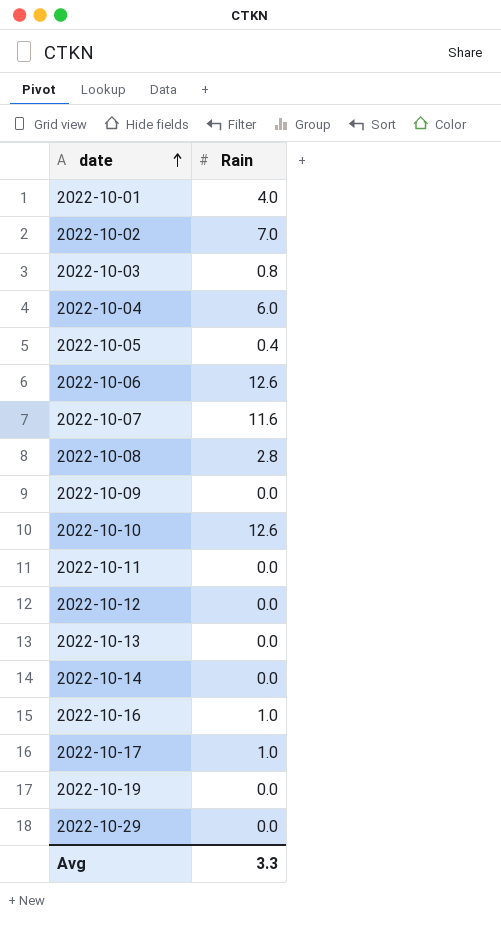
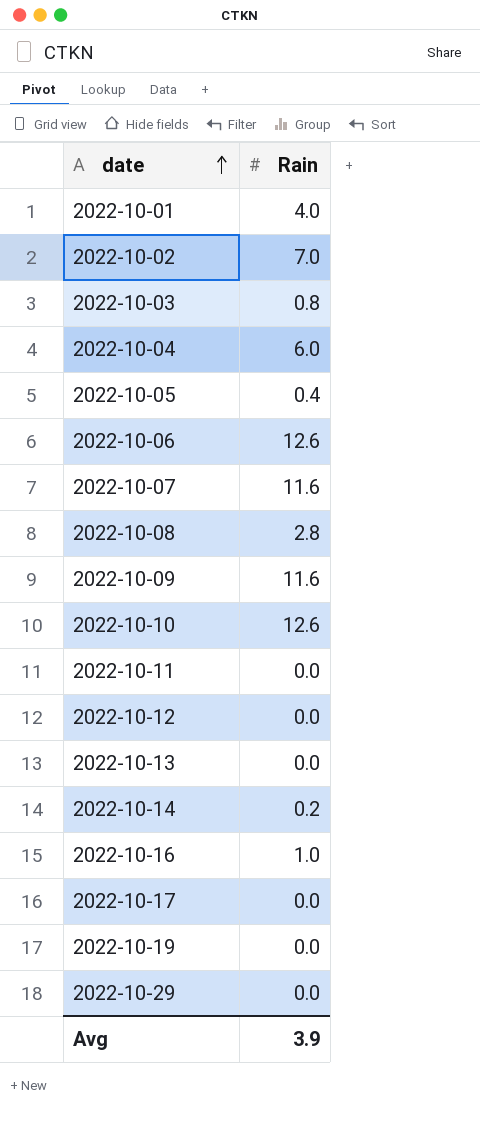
2022-10-09 | Rain: 0.0 -> 11.6
2022-10-14 | Rain: 0.0 -> 0.2
2022-10-17 | Rain: 1.0 -> 0.0
Avg | Rain: 3.3 -> 3.9

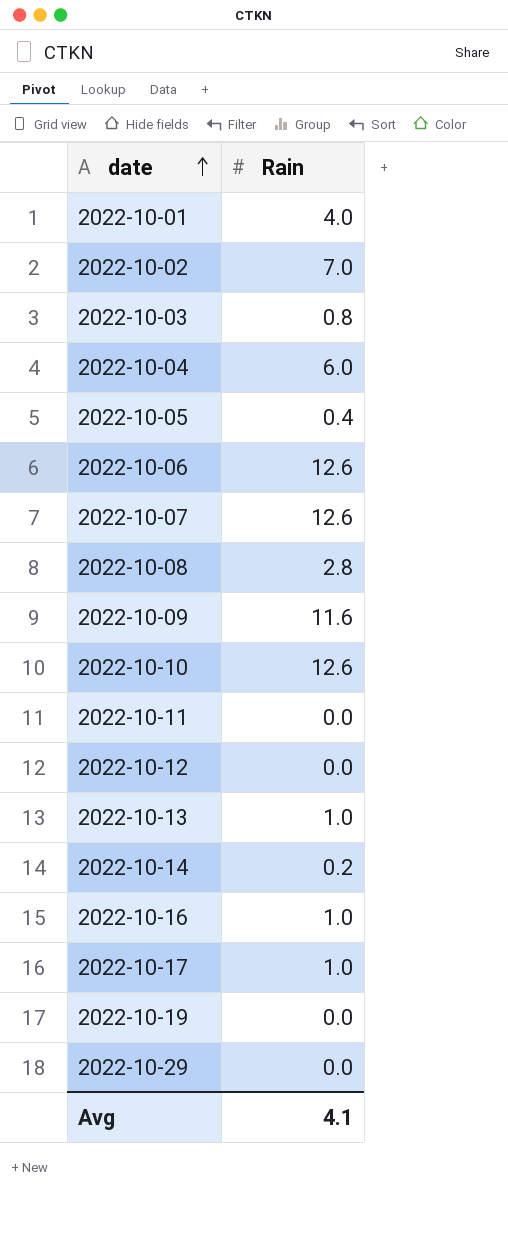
2022-10-07 | Rain: 11.6 -> 12.6
2022-10-13 | Rain: 0.0 -> 1.0
2022-10-17 | Rain: 0.0 -> 1.0
Avg | Rain: 3.9 -> 4.1

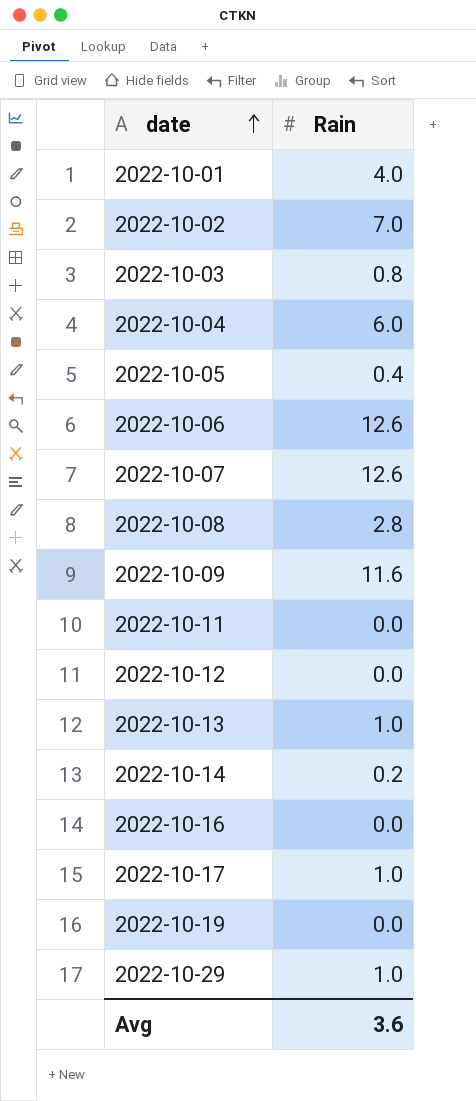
row 2022-10-10: 12.6 -> none
2022-10-16 | Rain: 1.0 -> 0.0
2022-10-29 | Rain: 0.0 -> 1.0
Avg | Rain: 4.1 -> 3.6

